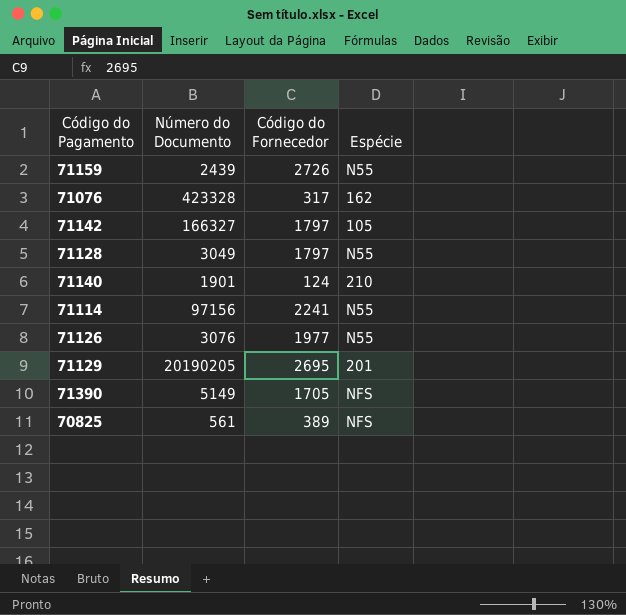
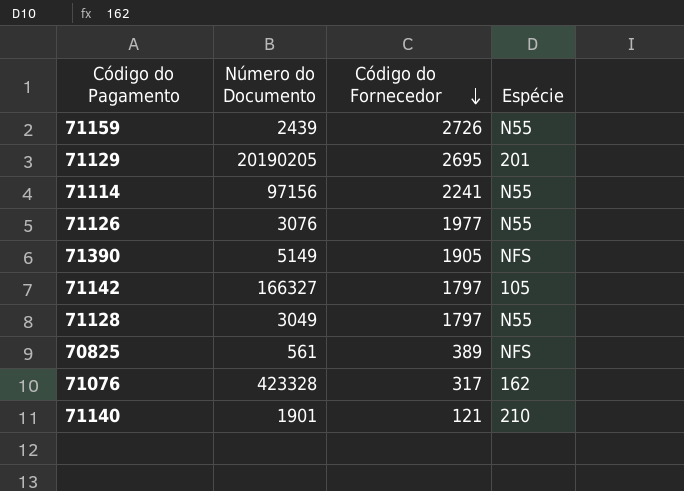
row order: none -> Código do Fornecedor descending
71390 | Código do Fornecedor: 1705 -> 1905
71140 | Código do Fornecedor: 124 -> 121

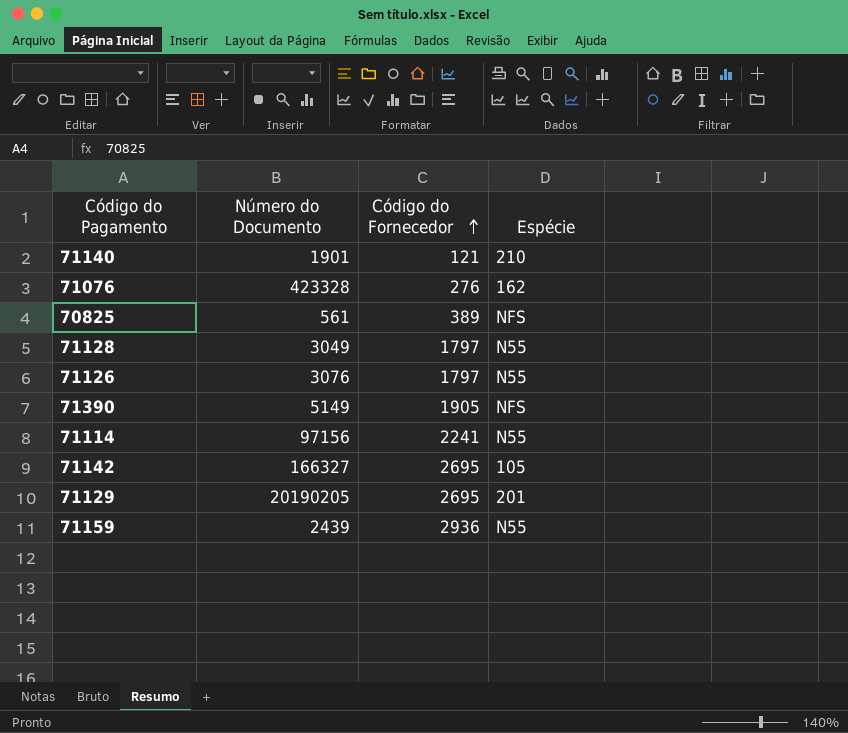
row order: Código do Fornecedor descending -> Código do Fornecedor ascending
71076 | Código do Fornecedor: 317 -> 276
71126 | Código do Fornecedor: 1977 -> 1797
71142 | Código do Fornecedor: 1797 -> 2695
71159 | Código do Fornecedor: 2726 -> 2936

